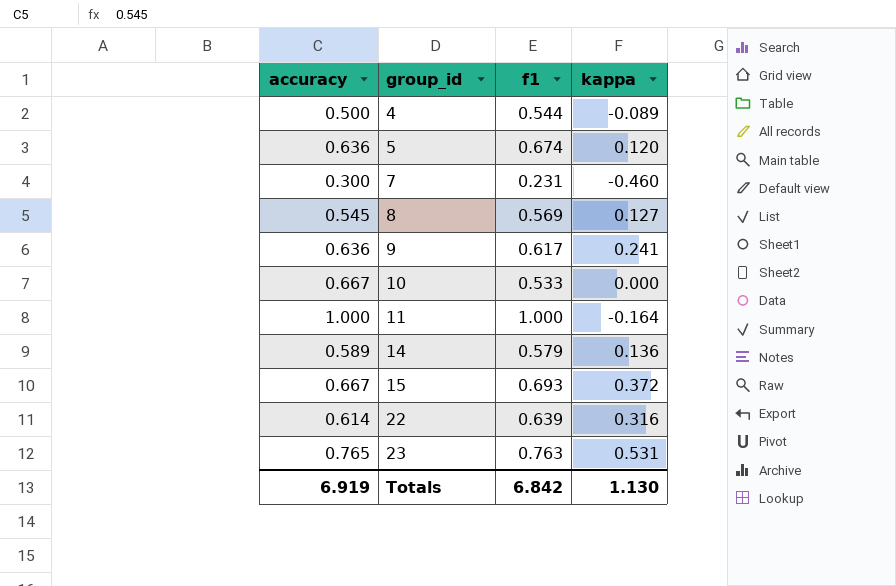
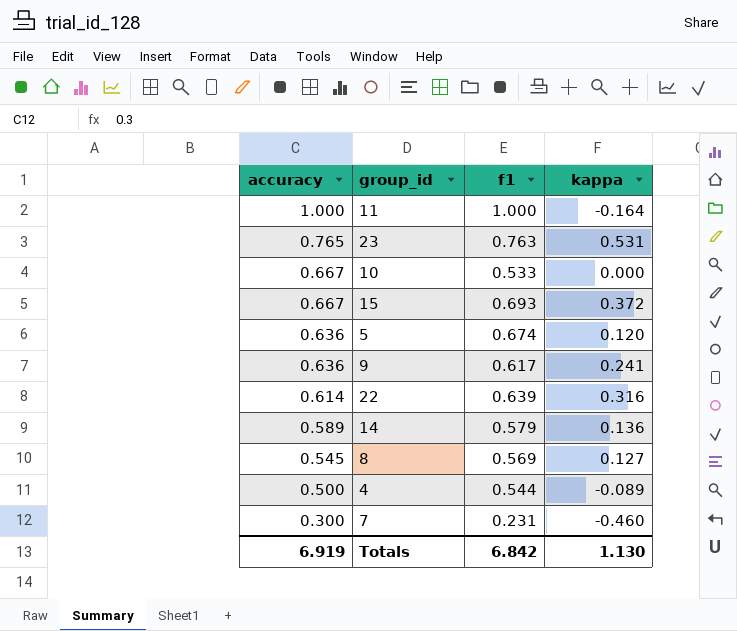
row order: group_id ascending -> accuracy descending

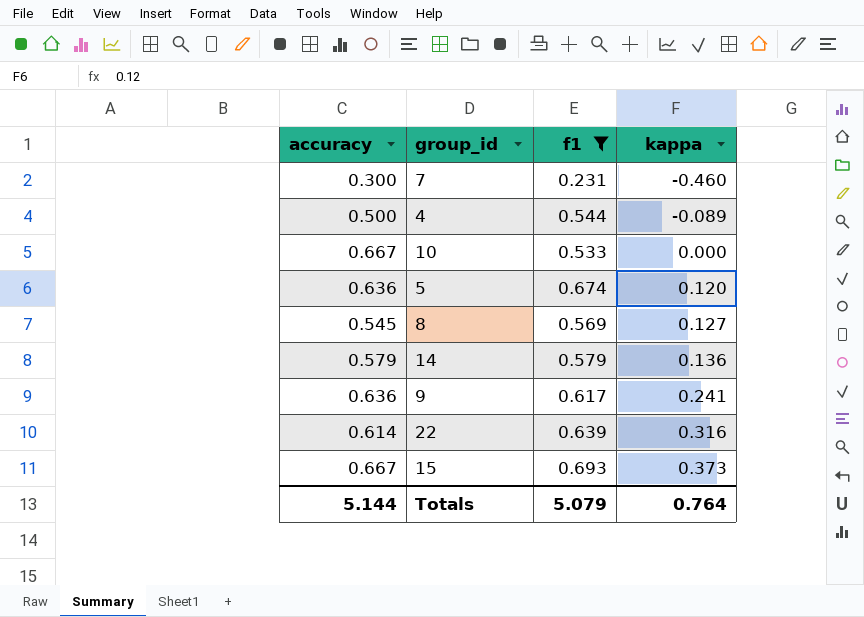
filter: none -> f1 <= 0.693
row order: accuracy descending -> kappa ascending
14 | accuracy: 0.589 -> 0.579
15 | kappa: 0.372 -> 0.373
Totals | accuracy: 6.919 -> 5.144
Totals | f1: 6.842 -> 5.079
Totals | kappa: 1.130 -> 0.764

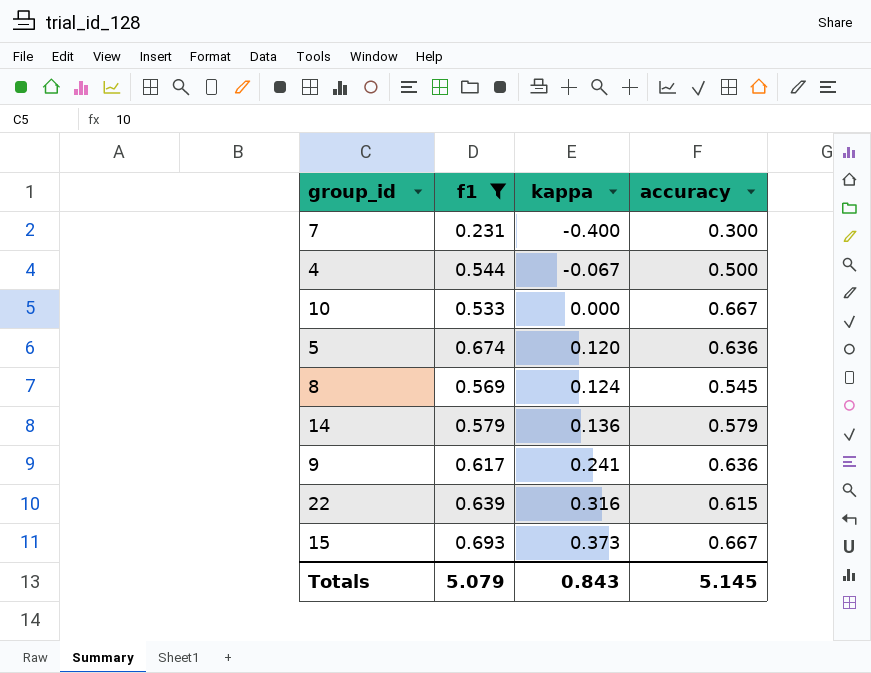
column accuracy | position: 1 -> 4
7 | kappa: -0.460 -> -0.400
4 | kappa: -0.089 -> -0.067
8 | kappa: 0.127 -> 0.124
22 | accuracy: 0.614 -> 0.615
Totals | kappa: 0.764 -> 0.843
Totals | accuracy: 5.144 -> 5.145

